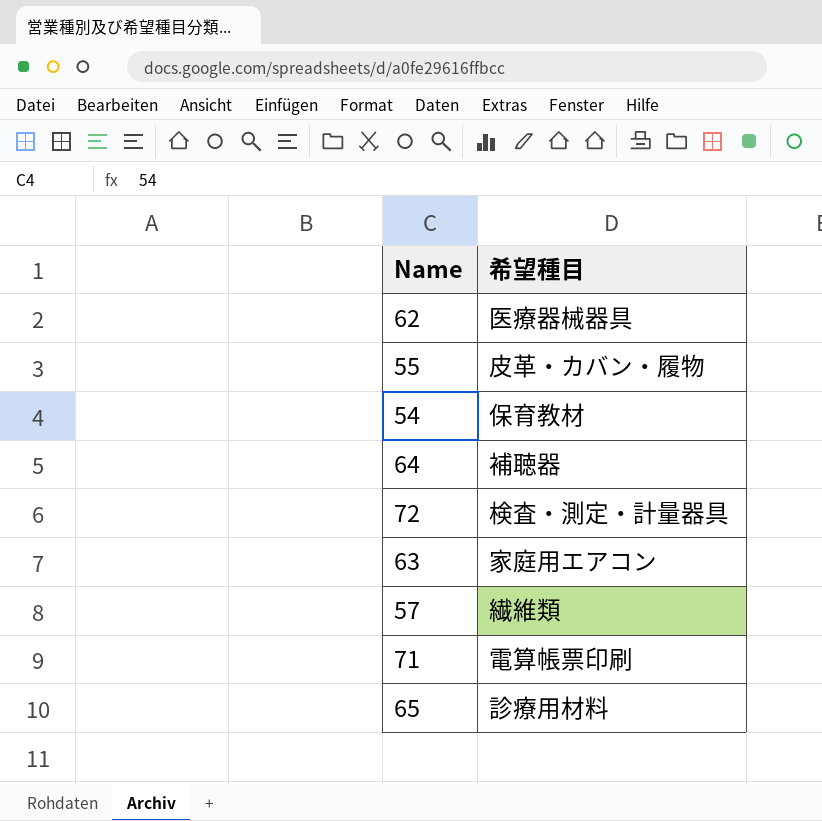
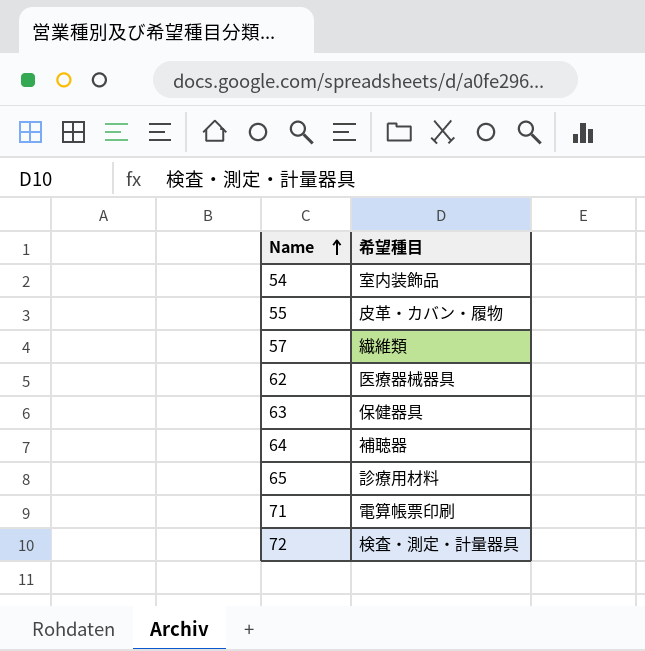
row order: none -> Name ascending
54 | 希望種目: 保育教材 -> 室内装飾品
63 | 希望種目: 家庭用エアコン -> 保健器具

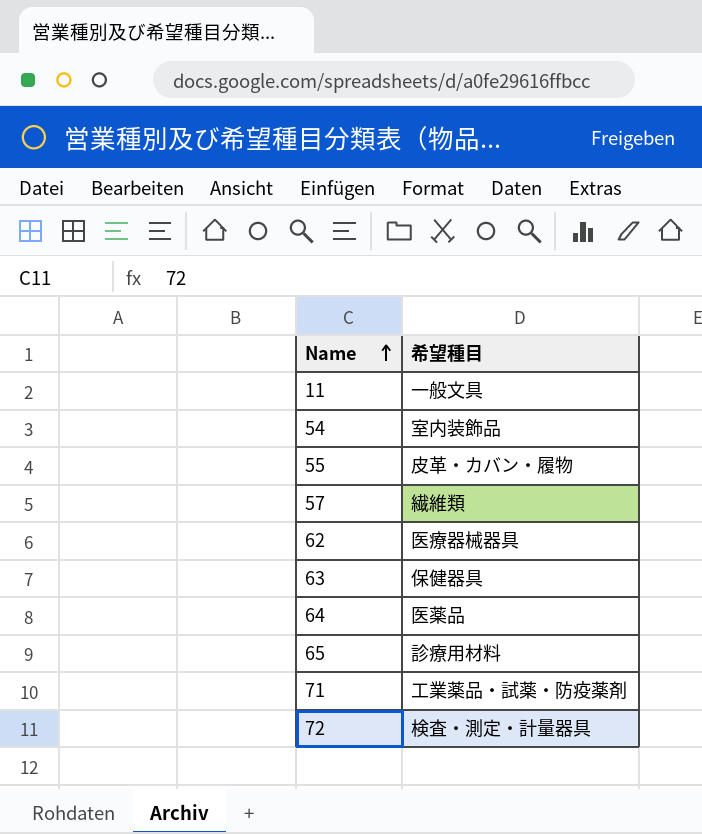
row 11: none -> 一般文具
64 | 希望種目: 補聴器 -> 医薬品
71 | 希望種目: 電算帳票印刷 -> 工業薬品・試薬・防疫薬剤

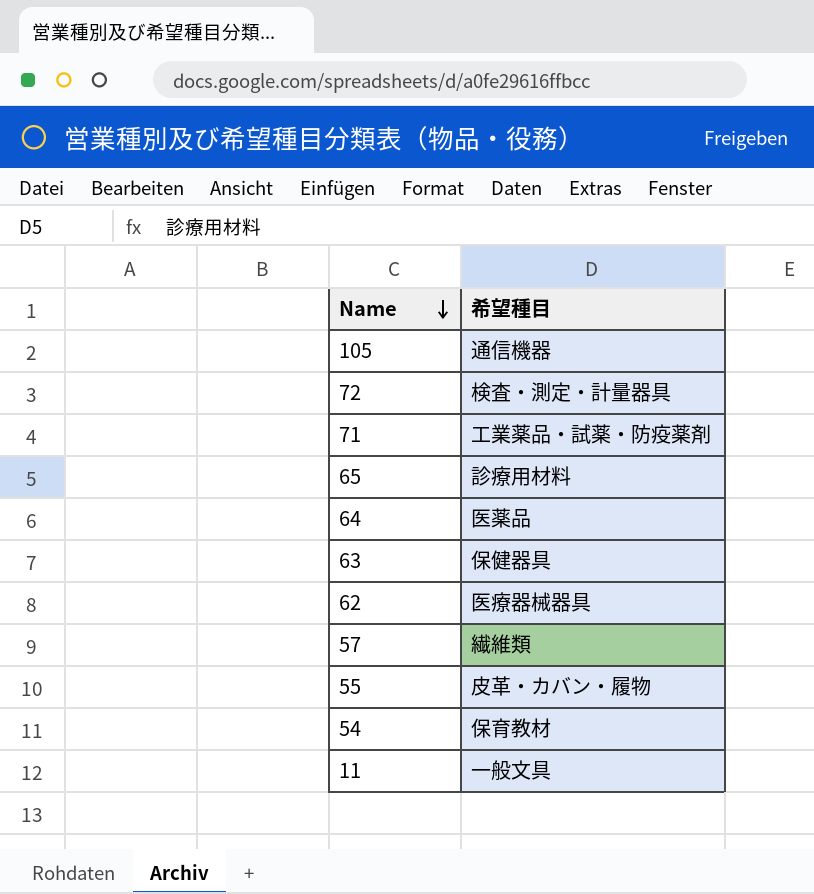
row order: Name ascending -> Name descending
row 105: none -> 通信機器
54 | 希望種目: 室内装飾品 -> 保育教材

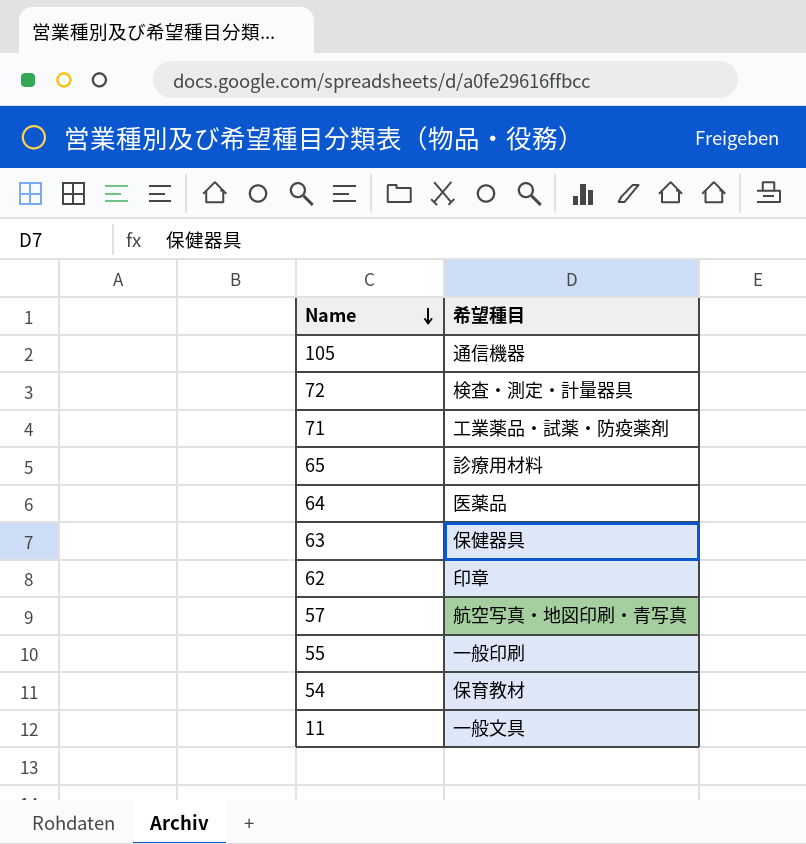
62 | 希望種目: 医療器械器具 -> 印章
57 | 希望種目: 繊維類 -> 航空写真・地図印刷・青写真
55 | 希望種目: 皮革・カバン・履物 -> 一般印刷

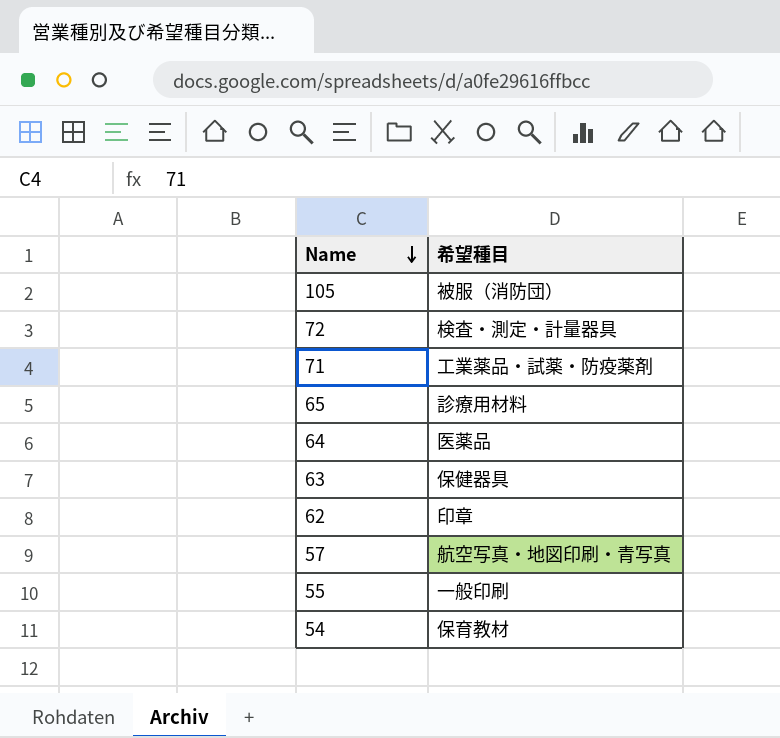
row 11: 一般文具 -> none
105 | 希望種目: 通信機器 -> 被服（消防団）

